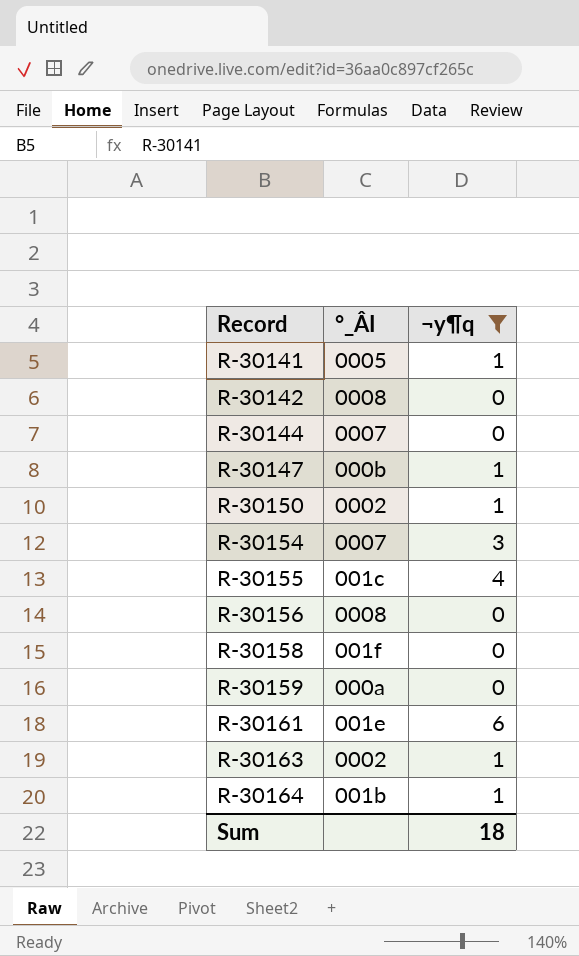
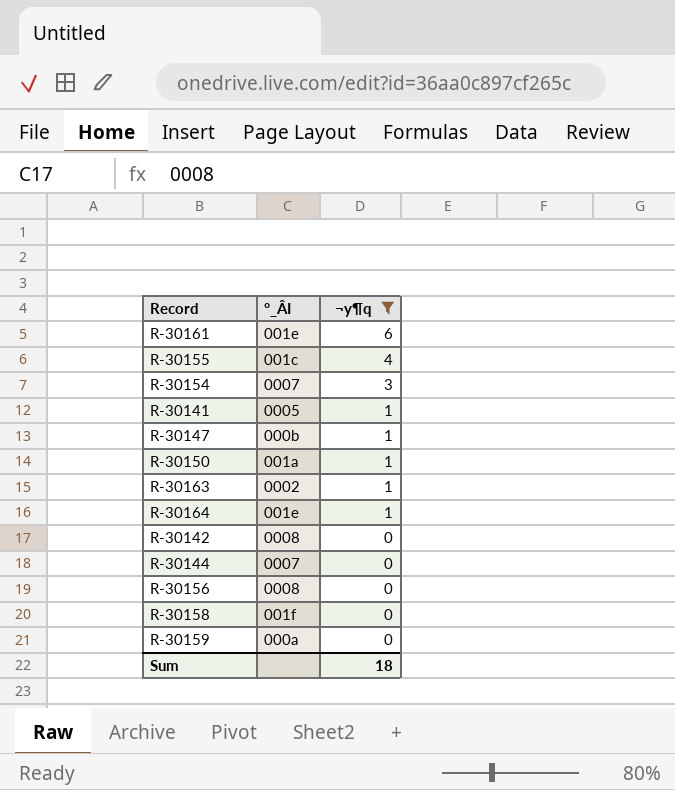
row order: Record ascending -> ¬y¶q descending
R-30150 | °_ÂI: 0002 -> 001a
R-30164 | °_ÂI: 001b -> 001e

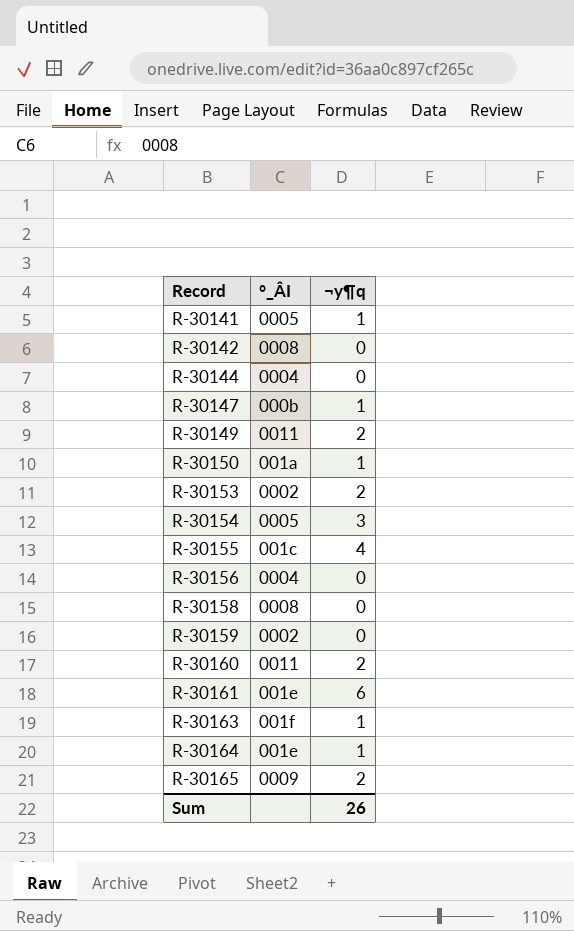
filter: ¬y¶q != 2 -> none
row order: ¬y¶q descending -> Record ascending
R-30144 | °_ÂI: 0007 -> 0004
R-30154 | °_ÂI: 0007 -> 0005
R-30156 | °_ÂI: 0008 -> 0004
R-30158 | °_ÂI: 001f -> 0008
R-30159 | °_ÂI: 000a -> 0002
R-30163 | °_ÂI: 0002 -> 001f
Sum | ¬y¶q: 18 -> 26

